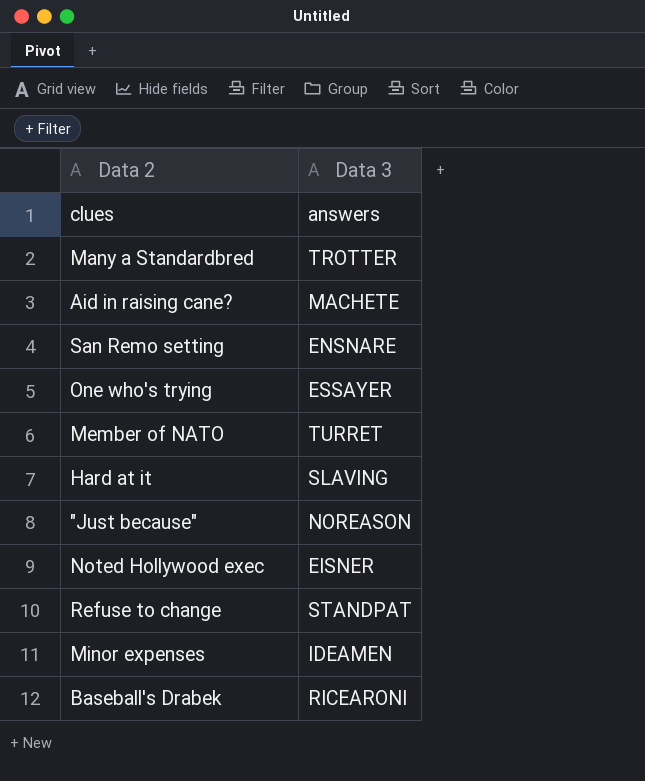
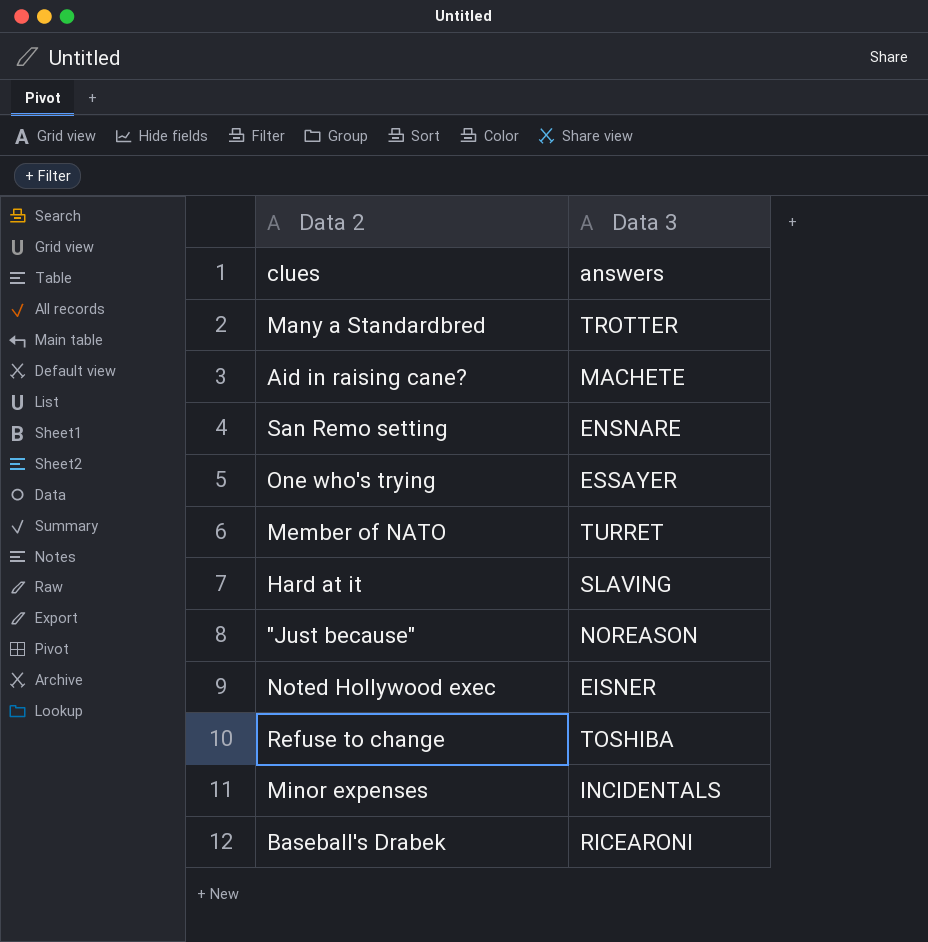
Refuse to change | Data 3: STANDPAT -> TOSHIBA
Minor expenses | Data 3: IDEAMEN -> INCIDENTALS

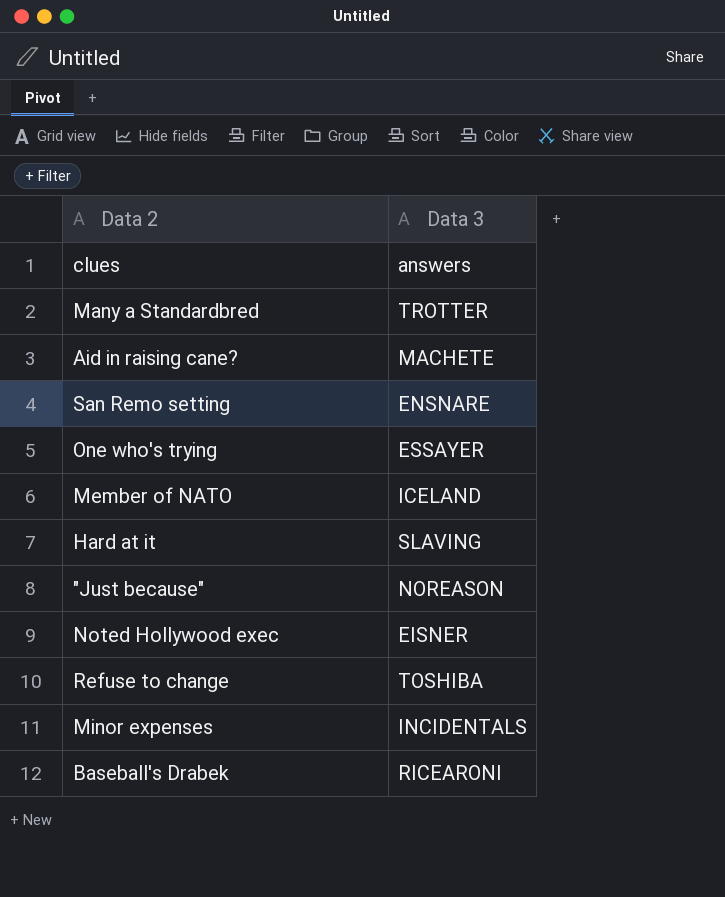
Member of NATO | Data 3: TURRET -> ICELAND

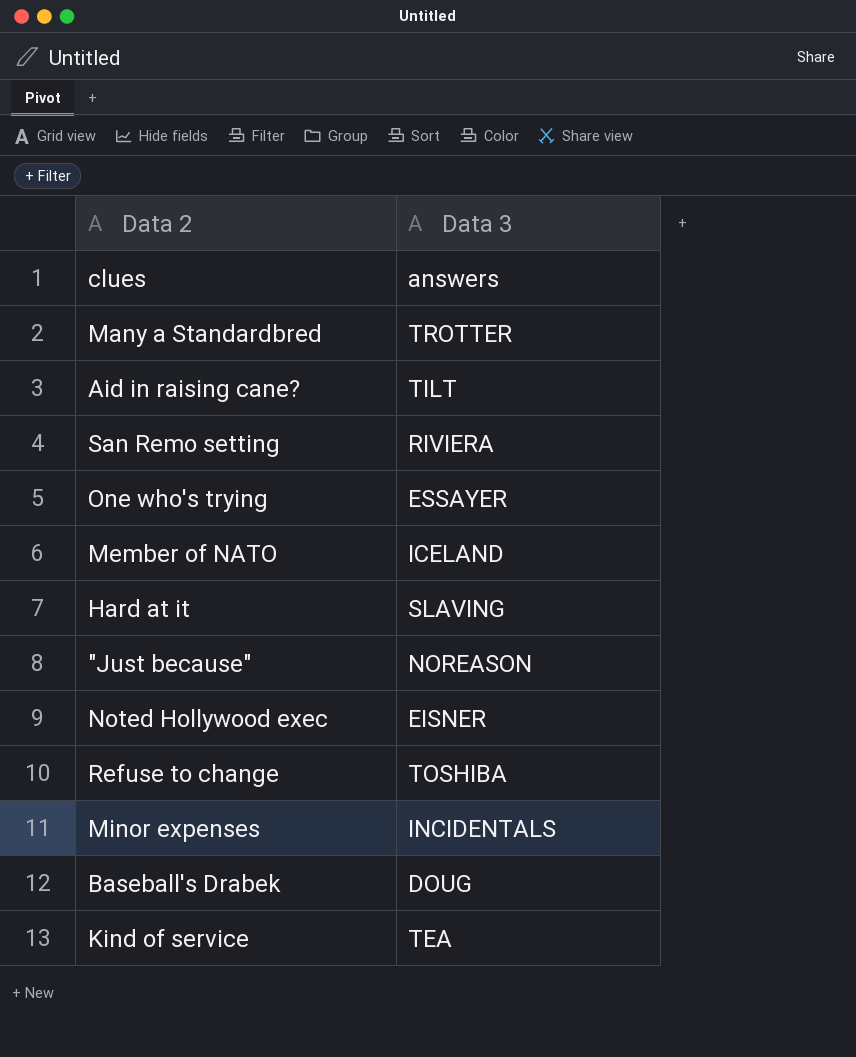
Aid in raising cane? | Data 3: MACHETE -> TILT
San Remo setting | Data 3: ENSNARE -> RIVIERA
Baseball's Drabek | Data 3: RICEARONI -> DOUG
row Kind of service: none -> TEA

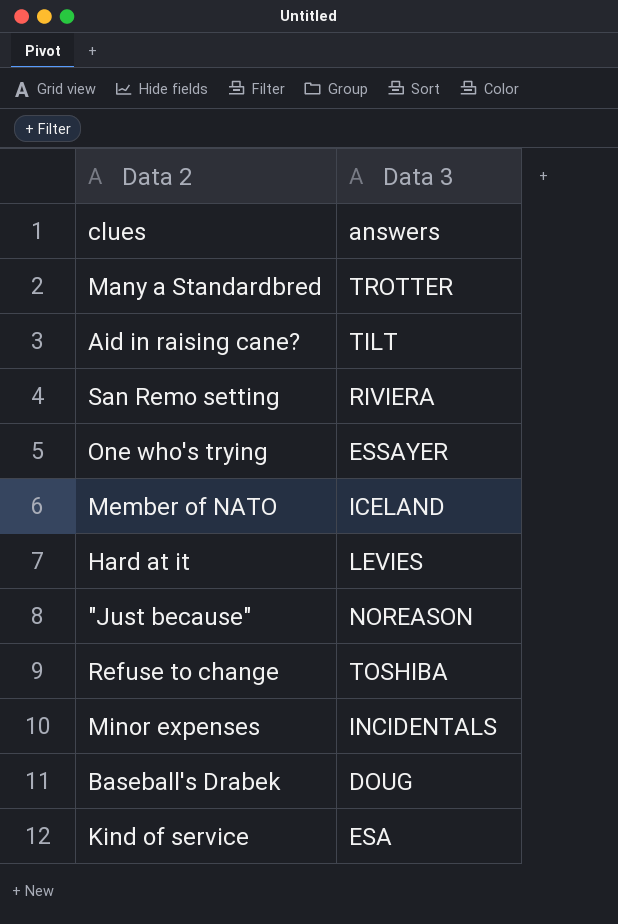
row Noted Hollywood exec: EISNER -> none
Hard at it | Data 3: SLAVING -> LEVIES
Kind of service | Data 3: TEA -> ESA

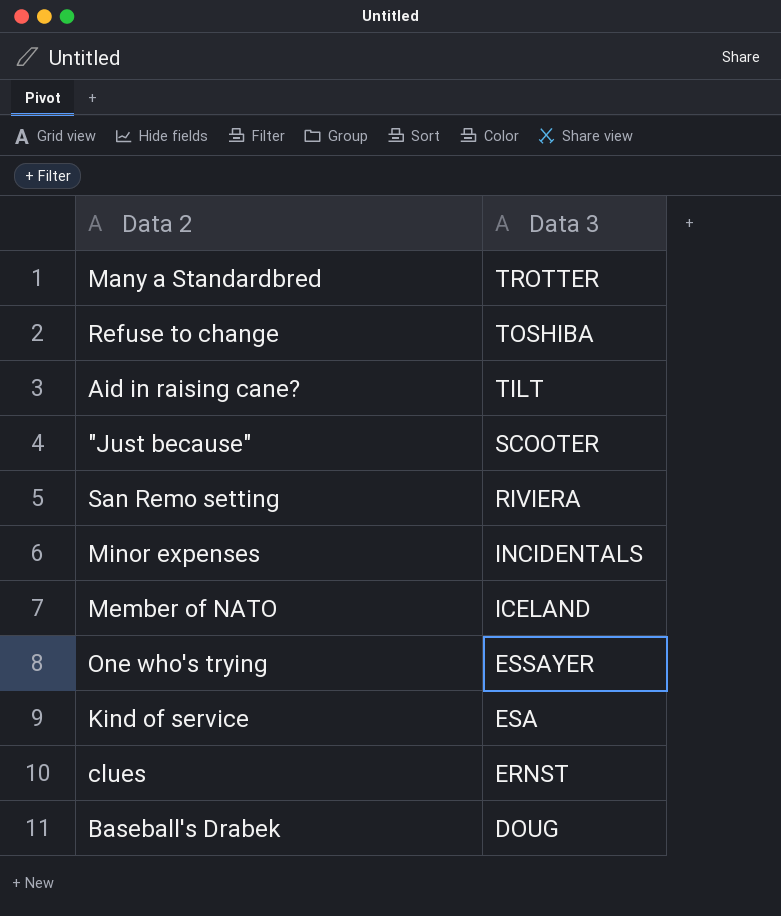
row order: none -> Data 3 descending
row Hard at it: LEVIES -> none
"Just because" | Data 3: NOREASON -> SCOOTER
clues | Data 3: answers -> ERNST

